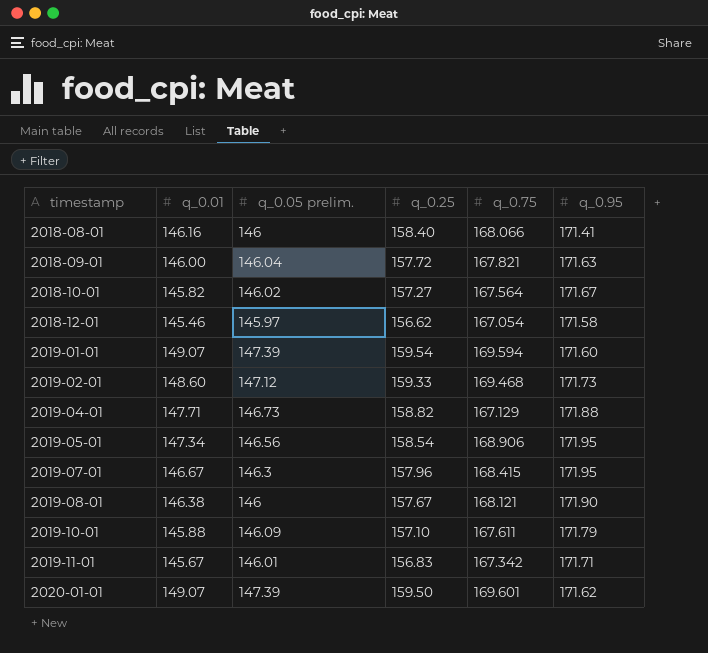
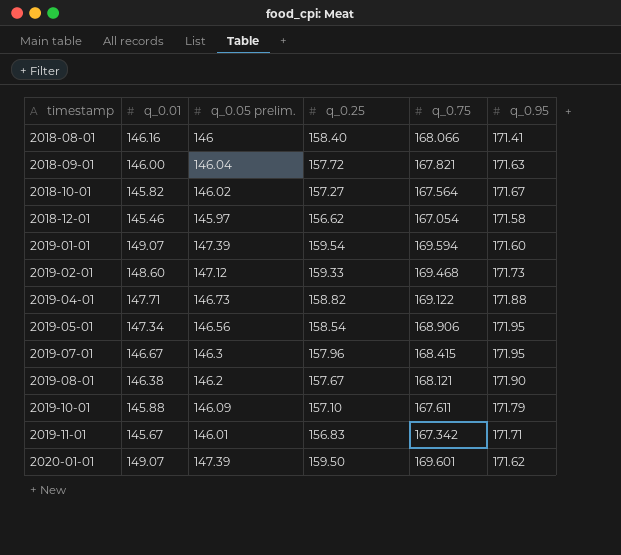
2019-04-01 | q_0.75: 167.129 -> 169.122
2019-08-01 | q_0.05 prelim.: 146 -> 146.2

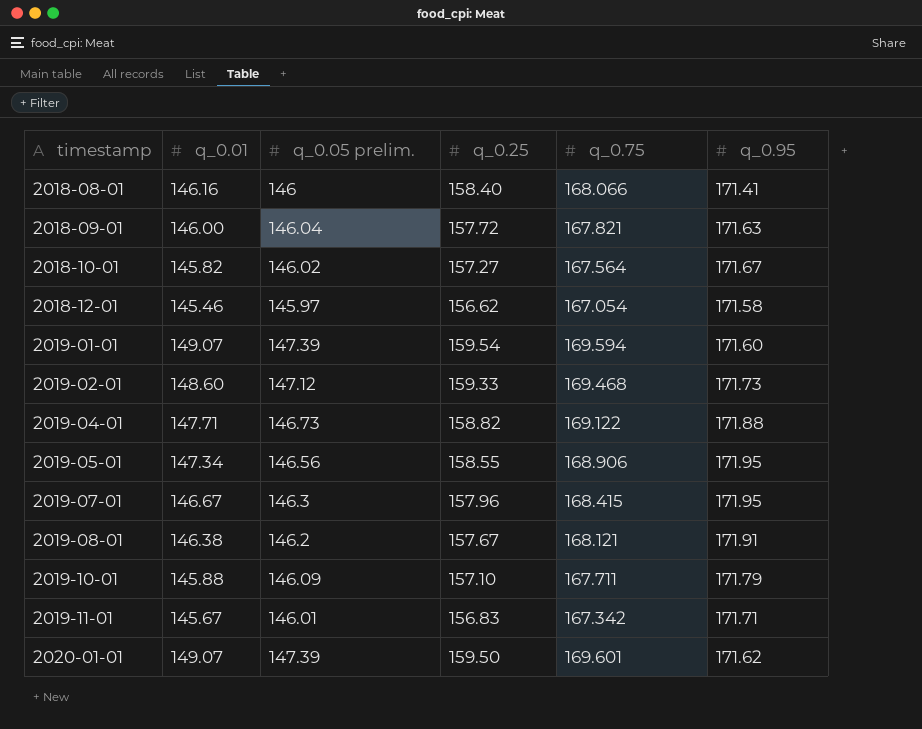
2019-05-01 | q_0.25: 158.54 -> 158.55
2019-08-01 | q_0.95: 171.90 -> 171.91
2019-10-01 | q_0.75: 167.611 -> 167.711

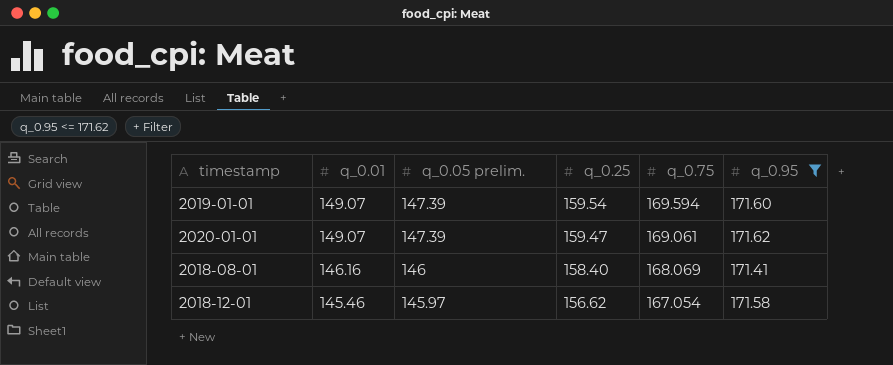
filter: none -> q_0.95 <= 171.62
row order: timestamp ascending -> q_0.01 descending
2020-01-01 | q_0.25: 159.50 -> 159.47
2020-01-01 | q_0.75: 169.601 -> 169.061
2018-08-01 | q_0.75: 168.066 -> 168.069

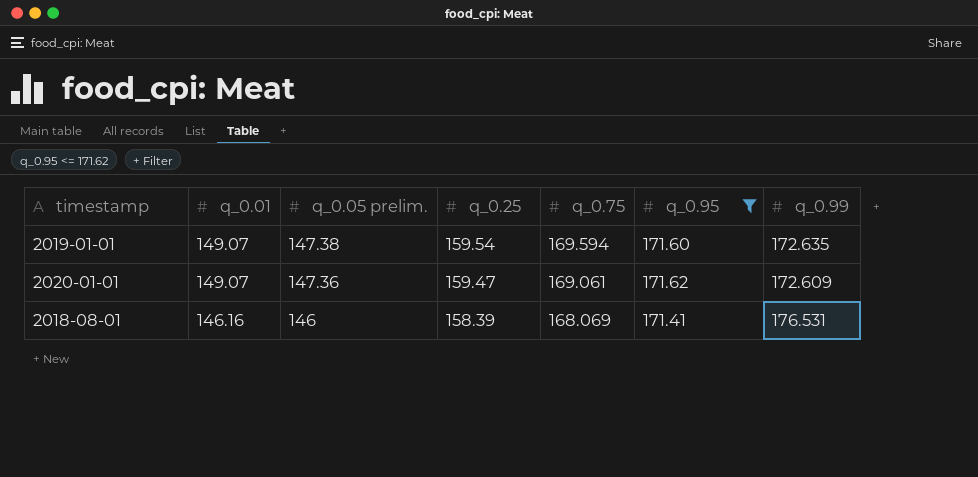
column q_0.99 | position: none -> 7
row 2018-12-01: 145.46 | 145.97 | 156.62 | 167.054 | 171.58 -> none
2019-01-01 | q_0.05 prelim.: 147.39 -> 147.38
2020-01-01 | q_0.05 prelim.: 147.39 -> 147.36
2018-08-01 | q_0.25: 158.40 -> 158.39

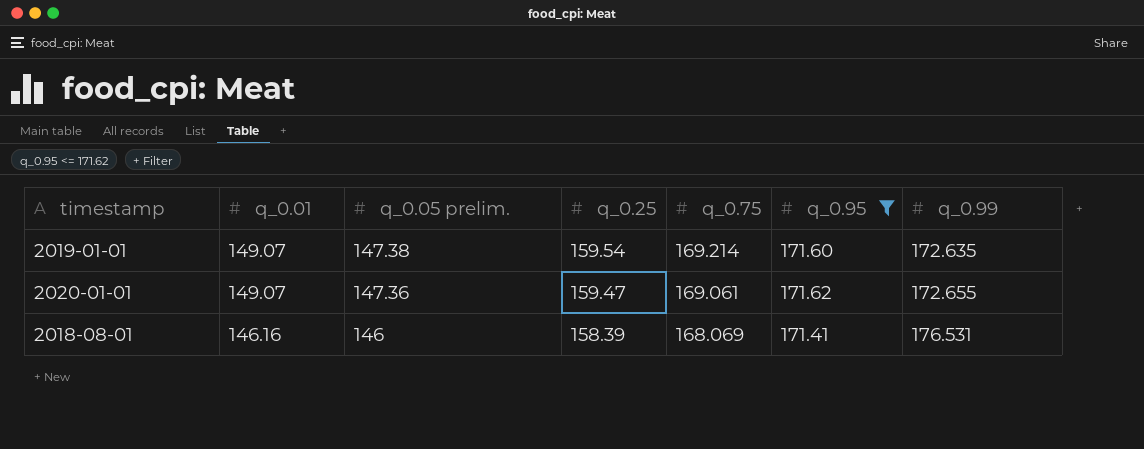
2019-01-01 | q_0.75: 169.594 -> 169.214
2020-01-01 | q_0.99: 172.609 -> 172.655

